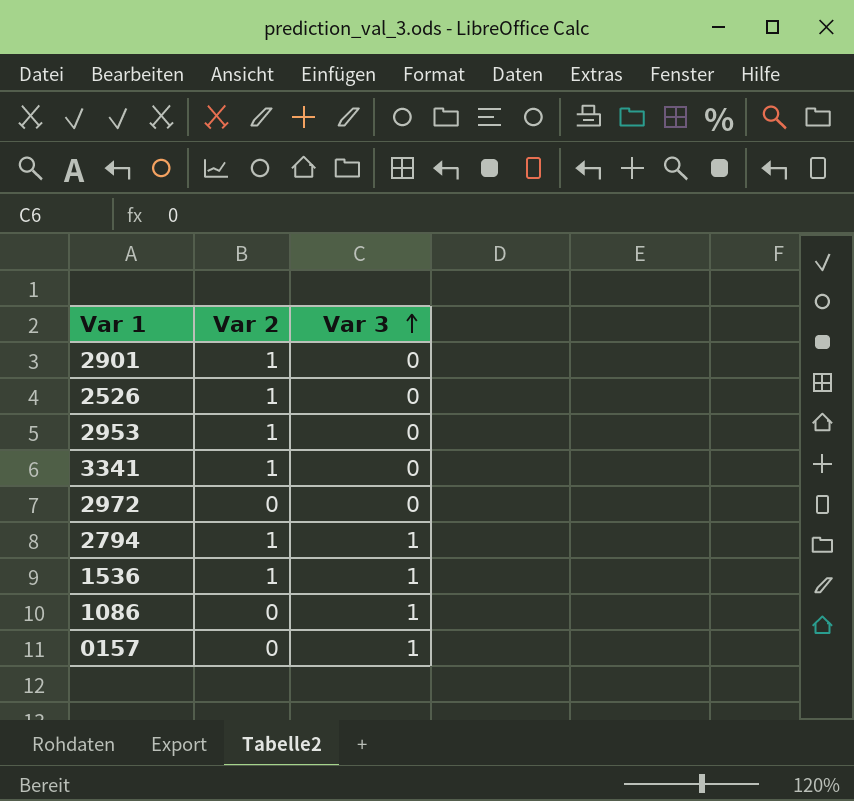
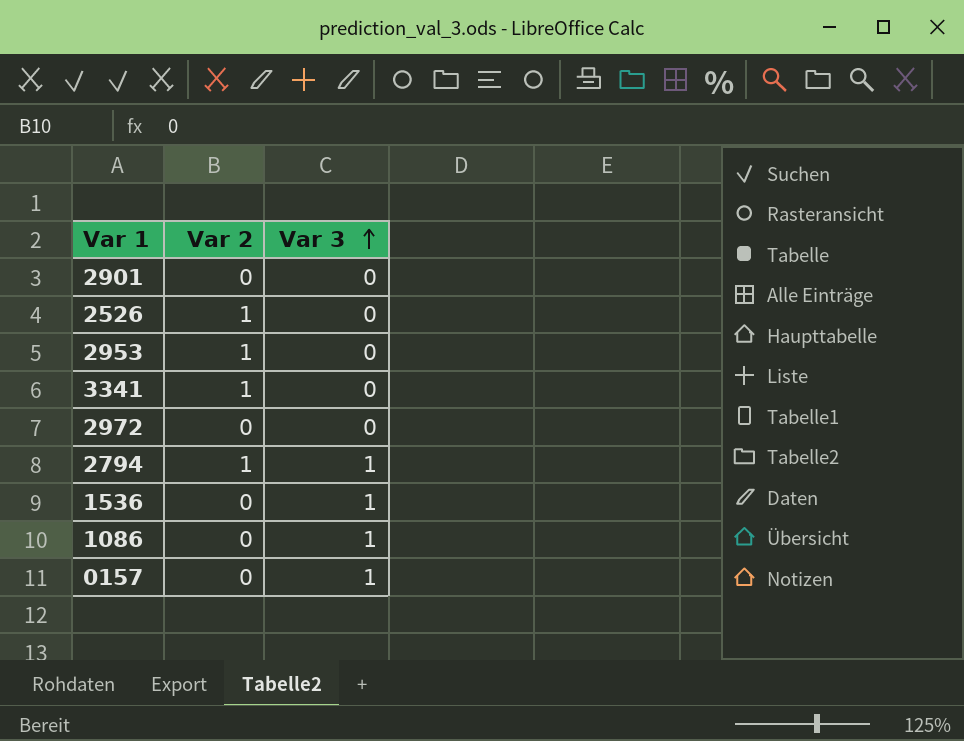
2901 | Var 2: 1 -> 0
1536 | Var 2: 1 -> 0

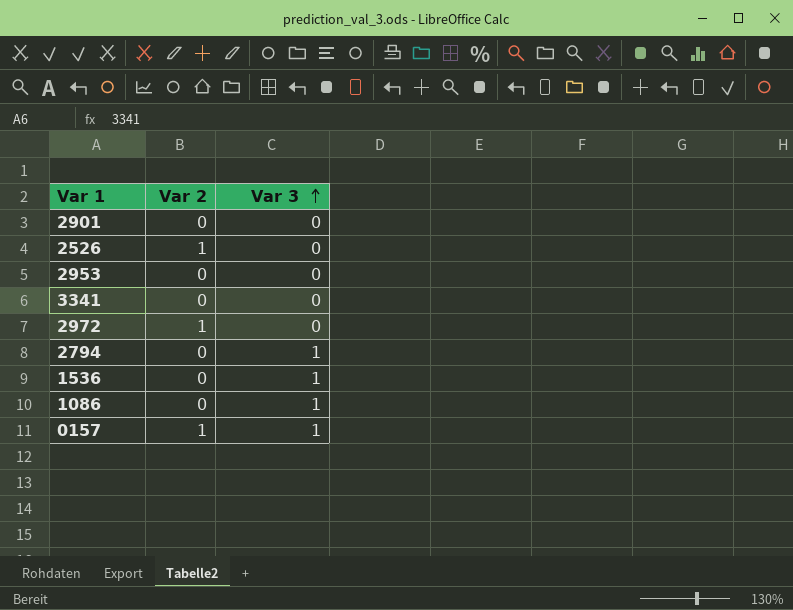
2953 | Var 2: 1 -> 0
3341 | Var 2: 1 -> 0
2972 | Var 2: 0 -> 1
2794 | Var 2: 1 -> 0
0157 | Var 2: 0 -> 1

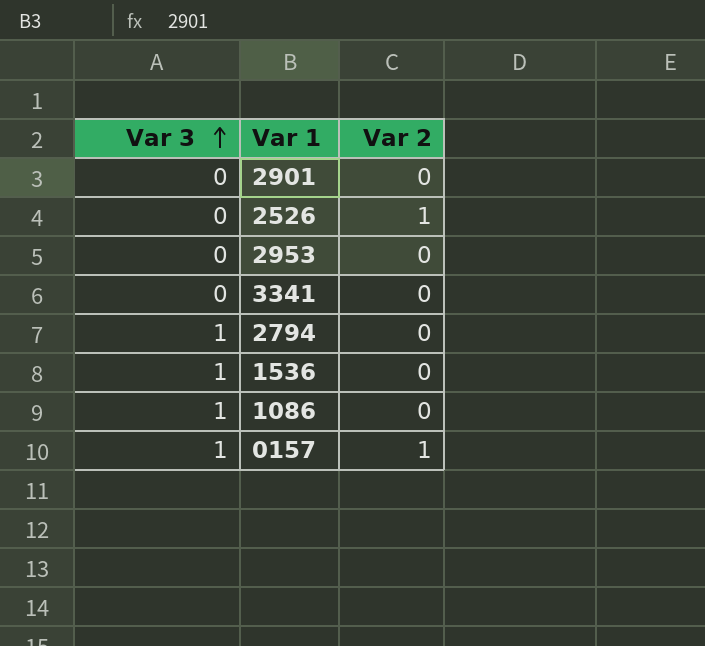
column Var 3 | position: 3 -> 1
row 2972: 1 | 0 -> none

